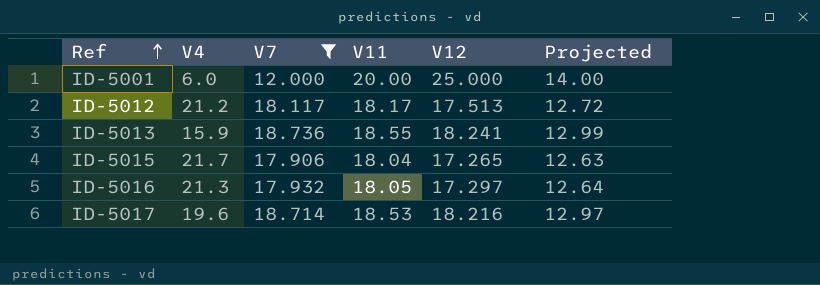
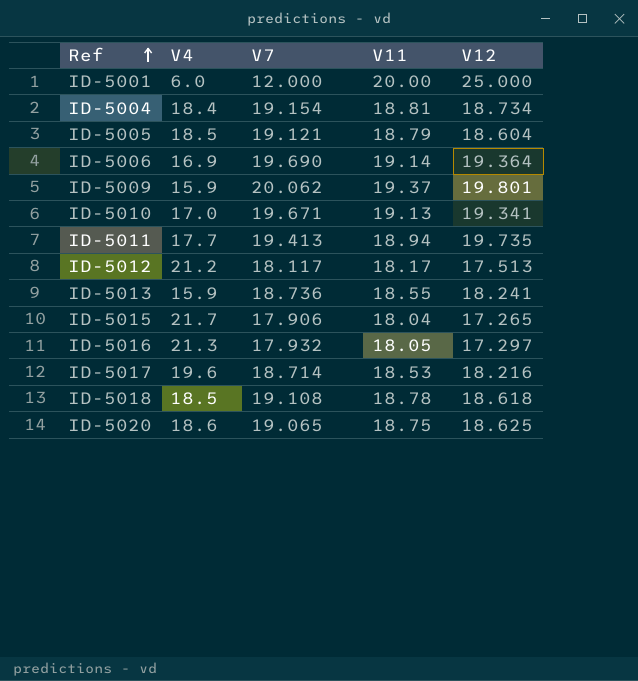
filter: V7 <= 18.736 -> none
column Projected | formula: [V11] * 0.7 -> none

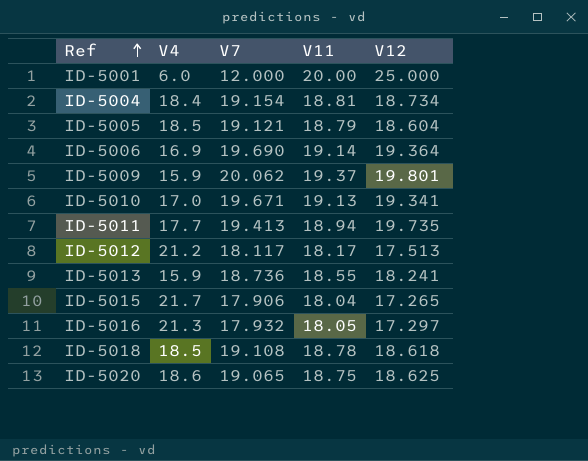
row ID-5017: 19.6 | 18.714 | 18.53 | 18.216 -> none

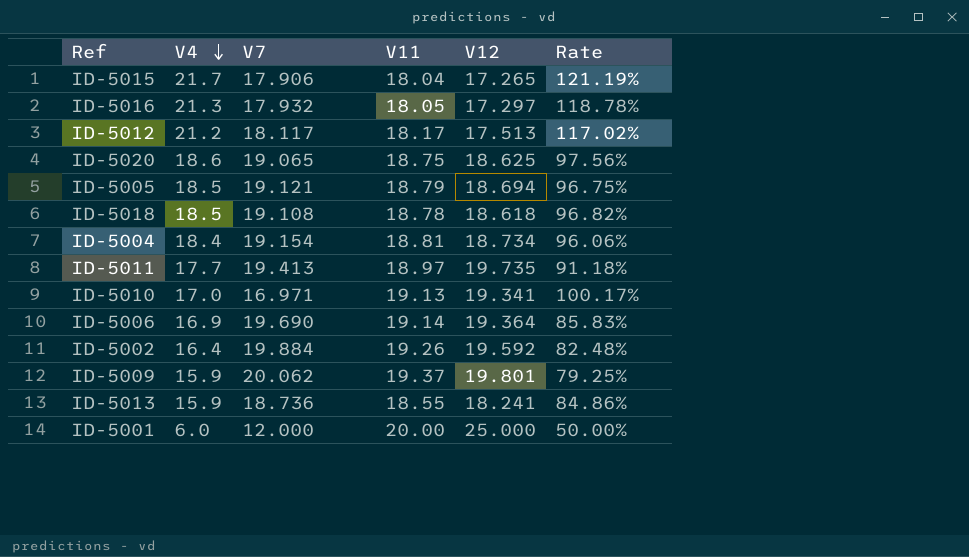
row order: Ref ascending -> V4 descending
column Rate | formula: none -> [V4] / [V7]
ID-5005 | V12: 18.604 -> 18.694
ID-5011 | V11: 18.94 -> 18.97
ID-5010 | V7: 19.671 -> 16.971
row ID-5002: none -> 16.4 | 19.884 | 19.26 | 19.592 | 82.48%

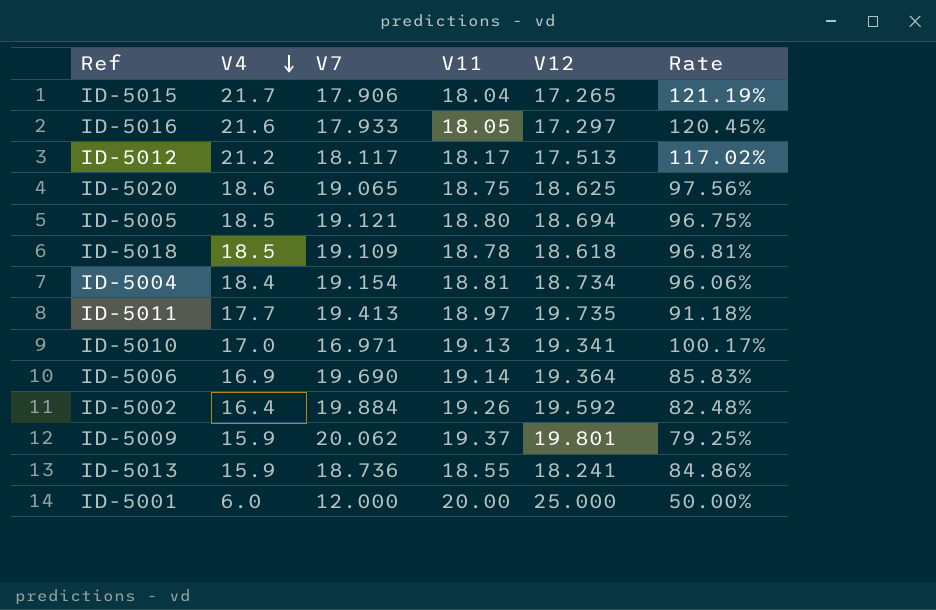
ID-5016 | V4: 21.3 -> 21.6
ID-5016 | V7: 17.932 -> 17.933
ID-5016 | Rate: 118.78% -> 120.45%
ID-5005 | V11: 18.79 -> 18.80
ID-5018 | V7: 19.108 -> 19.109
ID-5018 | Rate: 96.82% -> 96.81%

